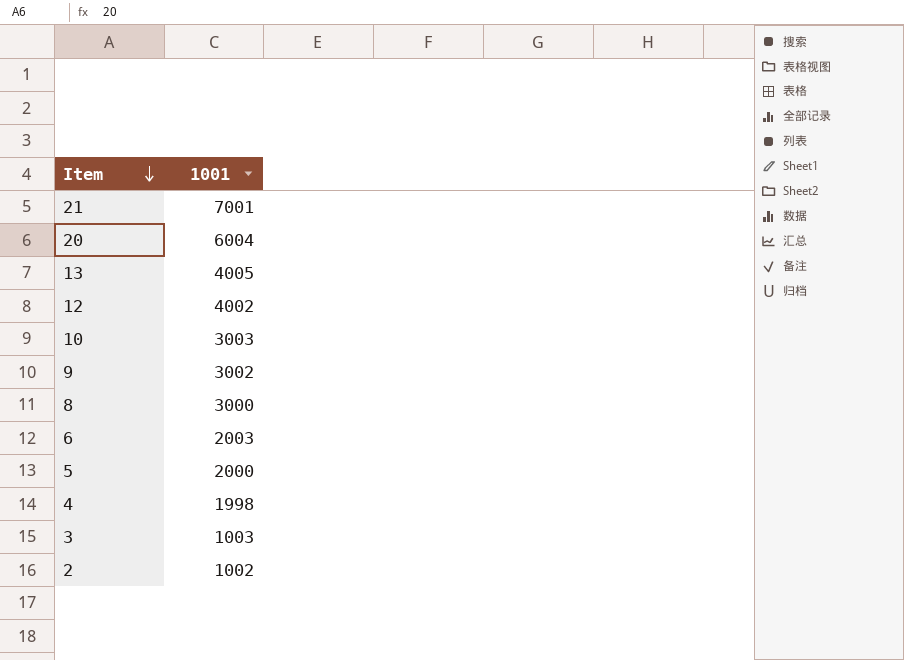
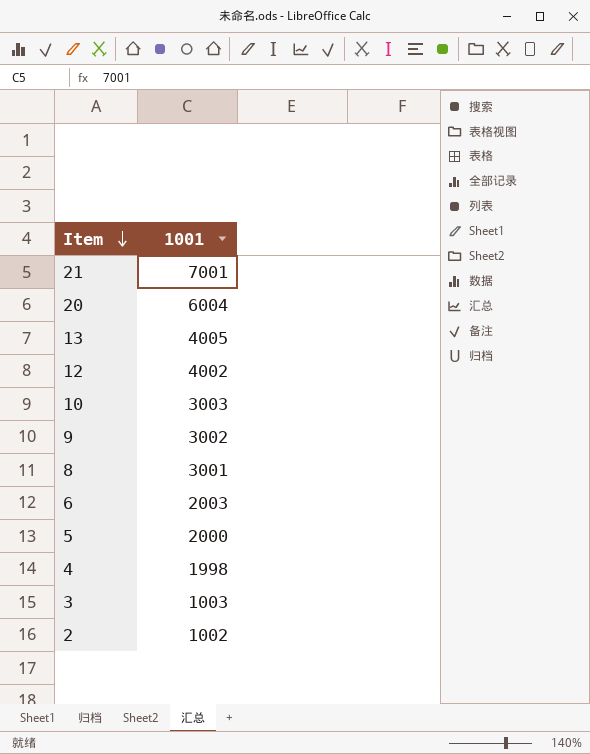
8 | 1001: 3000 -> 3001

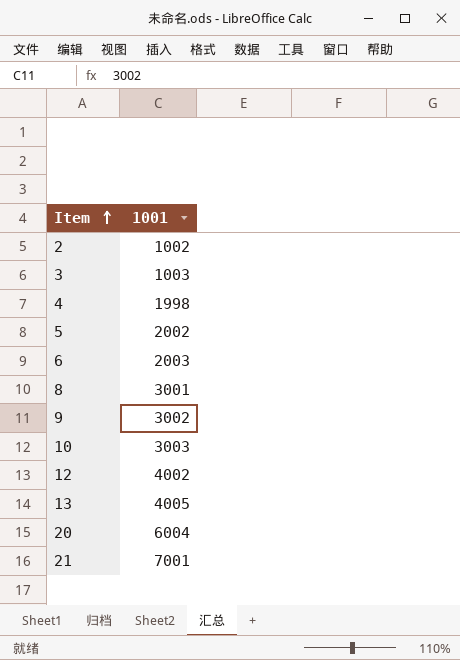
row order: Item descending -> Item ascending
5 | 1001: 2000 -> 2002

